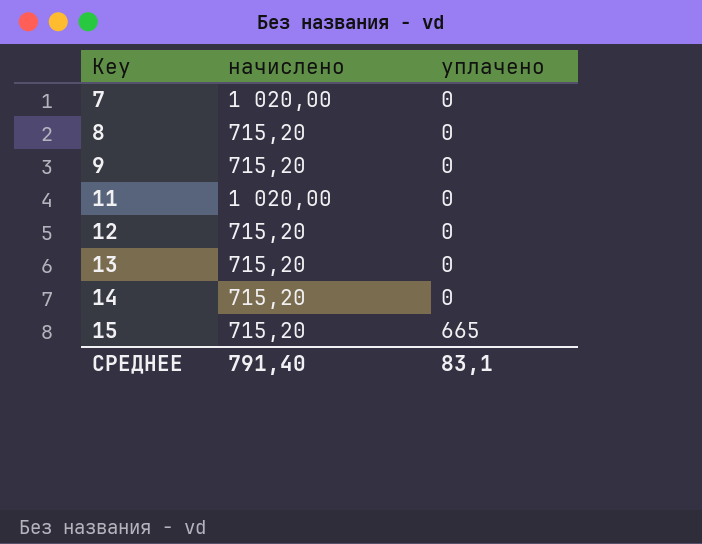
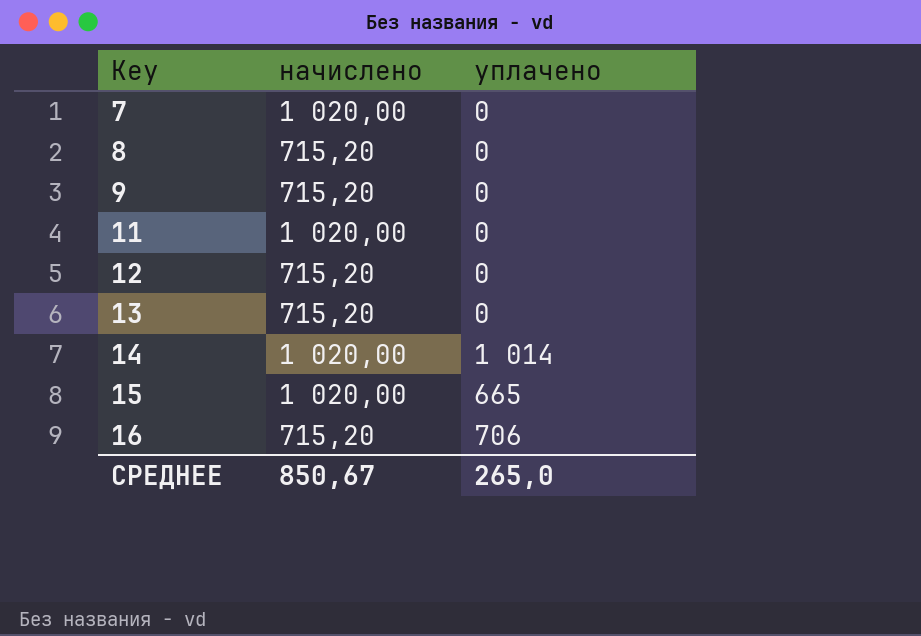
14 | начислено: 715,20 -> 1 020,00
14 | уплачено: 0 -> 1 014
15 | начислено: 715,20 -> 1 020,00
row 16: none -> 715,20 | 706
СРЕДНЕЕ | начислено: 791,40 -> 850,67
СРЕДНЕЕ | уплачено: 83,1 -> 265,0

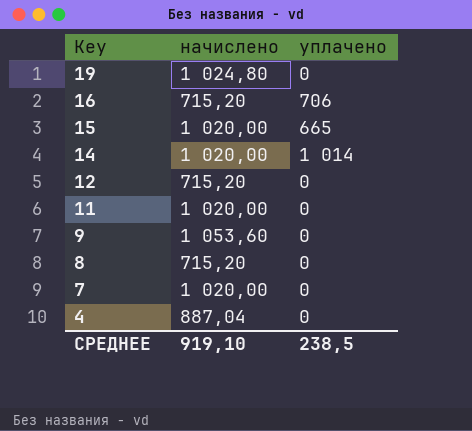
row order: Key ascending -> Key descending
row 13: 715,20 | 0 -> none
row 19: none -> 1 024,80 | 0
9 | начислено: 715,20 -> 1 053,60
row 4: none -> 887,04 | 0
СРЕДНЕЕ | начислено: 850,67 -> 919,10
СРЕДНЕЕ | уплачено: 265,0 -> 238,5

